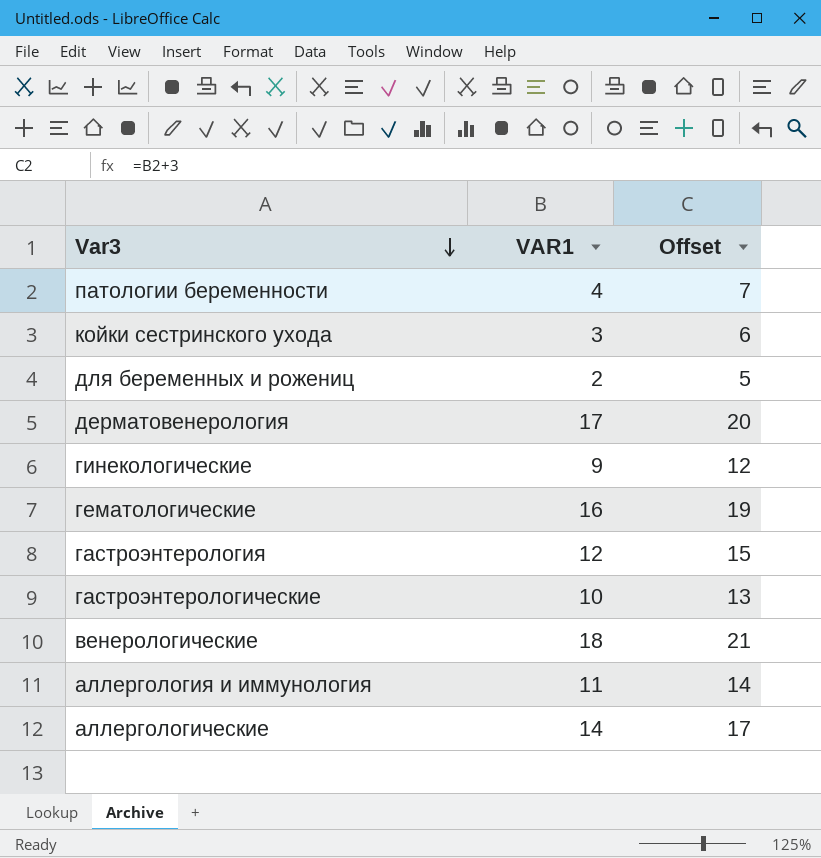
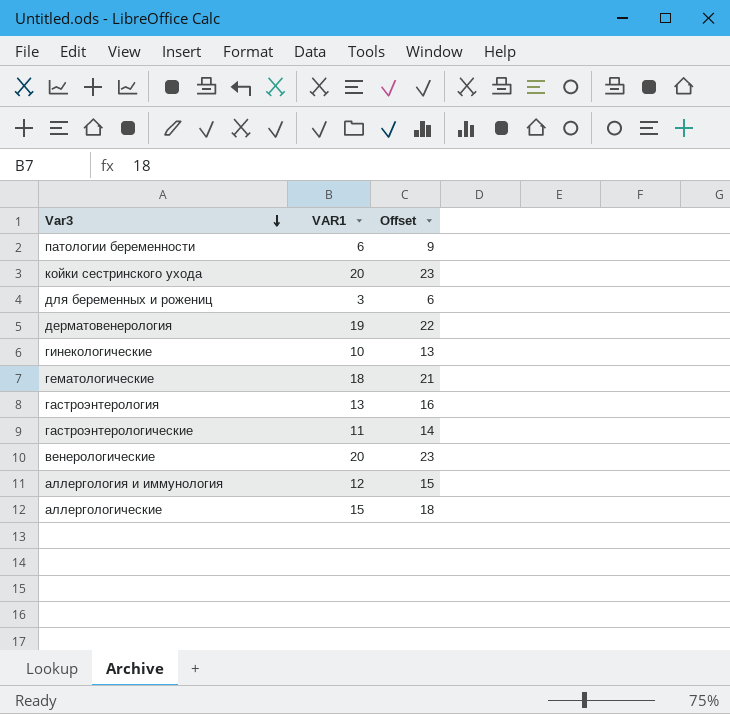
патологии беременности | VAR1: 4 -> 6
патологии беременности | Offset: 7 -> 9
койки сестринского ухода | VAR1: 3 -> 20
койки сестринского ухода | Offset: 6 -> 23
для беременных и рожениц | VAR1: 2 -> 3
для беременных и рожениц | Offset: 5 -> 6
дерматовенерология | VAR1: 17 -> 19
дерматовенерология | Offset: 20 -> 22
гинекологические | VAR1: 9 -> 10
гинекологические | Offset: 12 -> 13
гематологические | VAR1: 16 -> 18
гематологические | Offset: 19 -> 21
гастроэнтерология | VAR1: 12 -> 13
гастроэнтерология | Offset: 15 -> 16
гастроэнтерологические | VAR1: 10 -> 11
гастроэнтерологические | Offset: 13 -> 14
венерологические | VAR1: 18 -> 20
венерологические | Offset: 21 -> 23
аллергология и иммунология | VAR1: 11 -> 12
аллергология и иммунология | Offset: 14 -> 15
аллергологические | VAR1: 14 -> 15
аллергологические | Offset: 17 -> 18

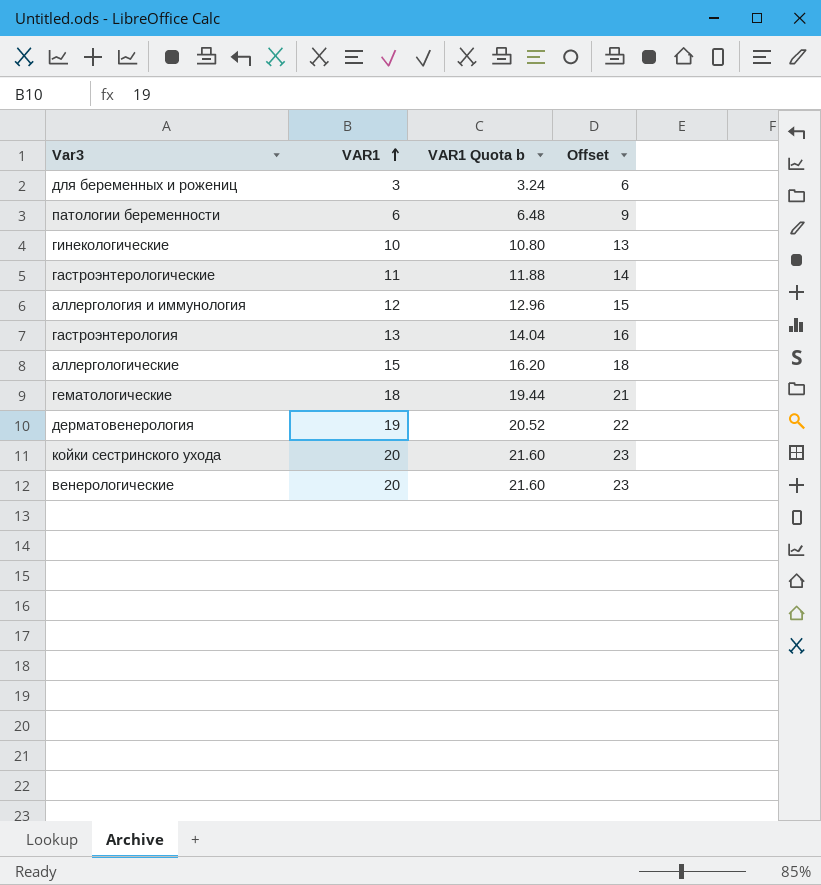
row order: Var3 descending -> VAR1 ascending
column VAR1 Quota b | formula: none -> [VAR1] * 1.08

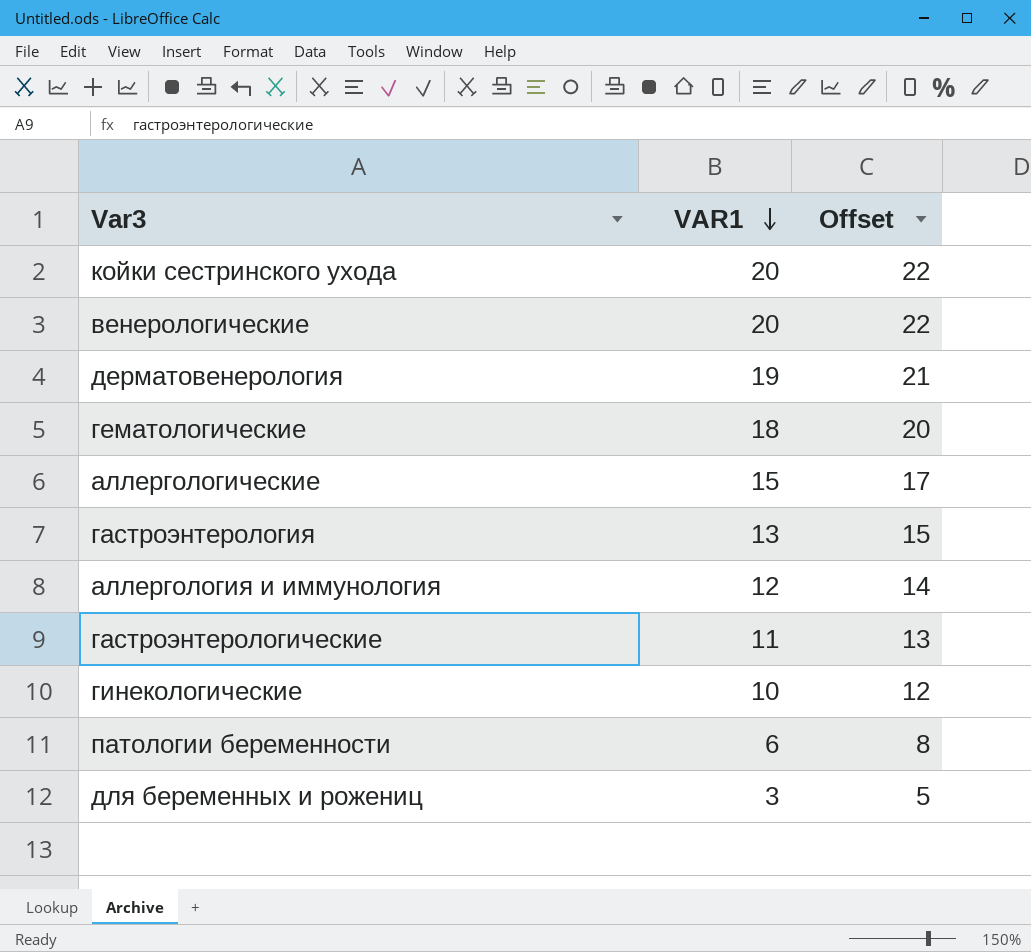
row order: VAR1 ascending -> VAR1 descending
column VAR1 Quota b | formula: [VAR1] * 1.08 -> none
column Offset | formula: [VAR1] + 3 -> [VAR1] + 2

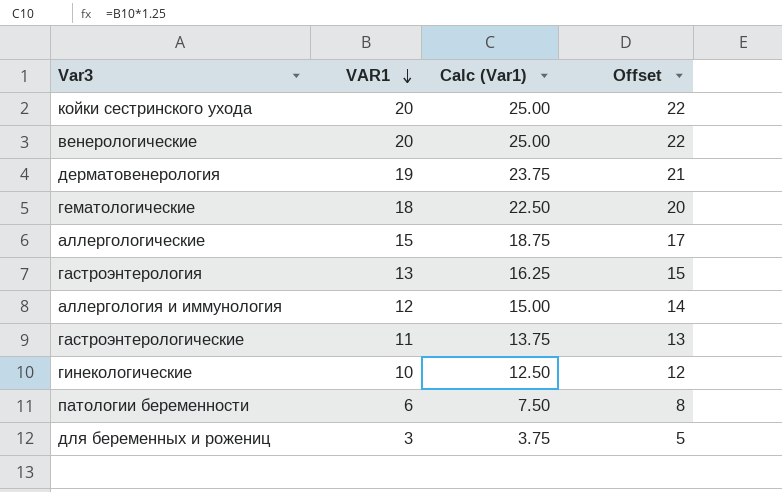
column Calc (Var1) | formula: none -> [VAR1] * 1.25

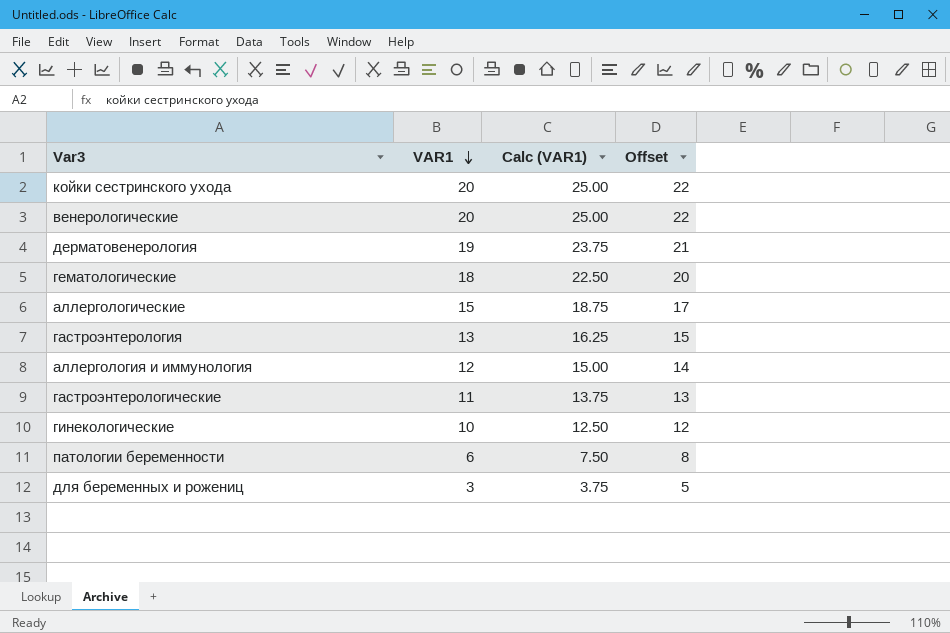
column name: Calc (Var1) -> Calc (VAR1)

